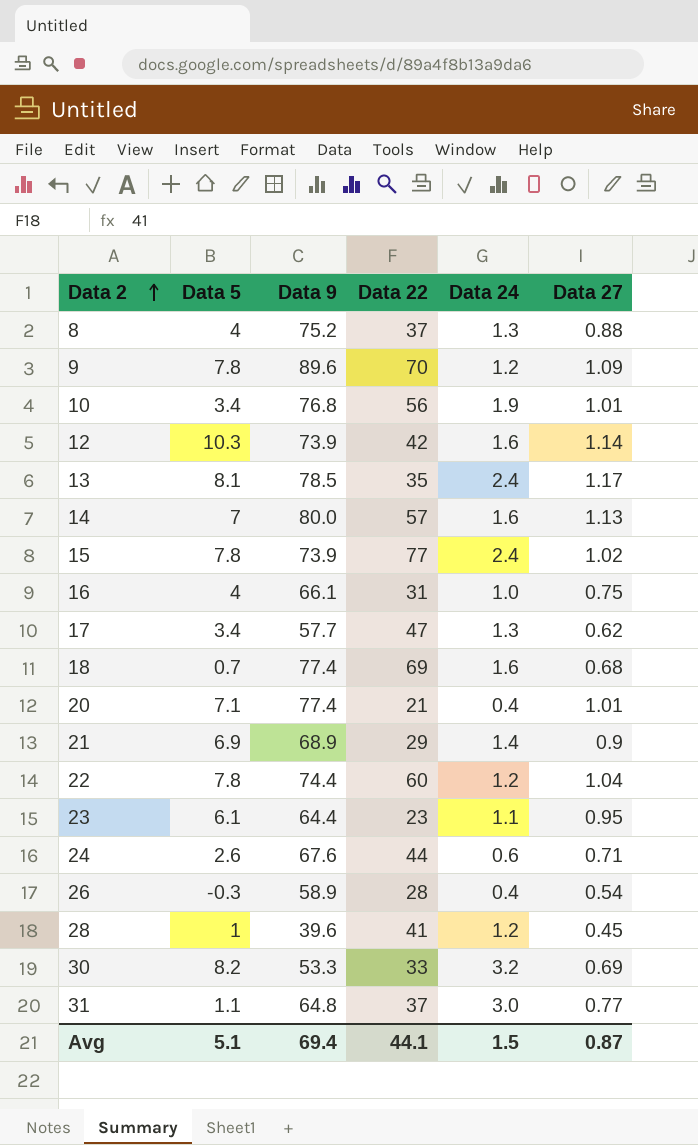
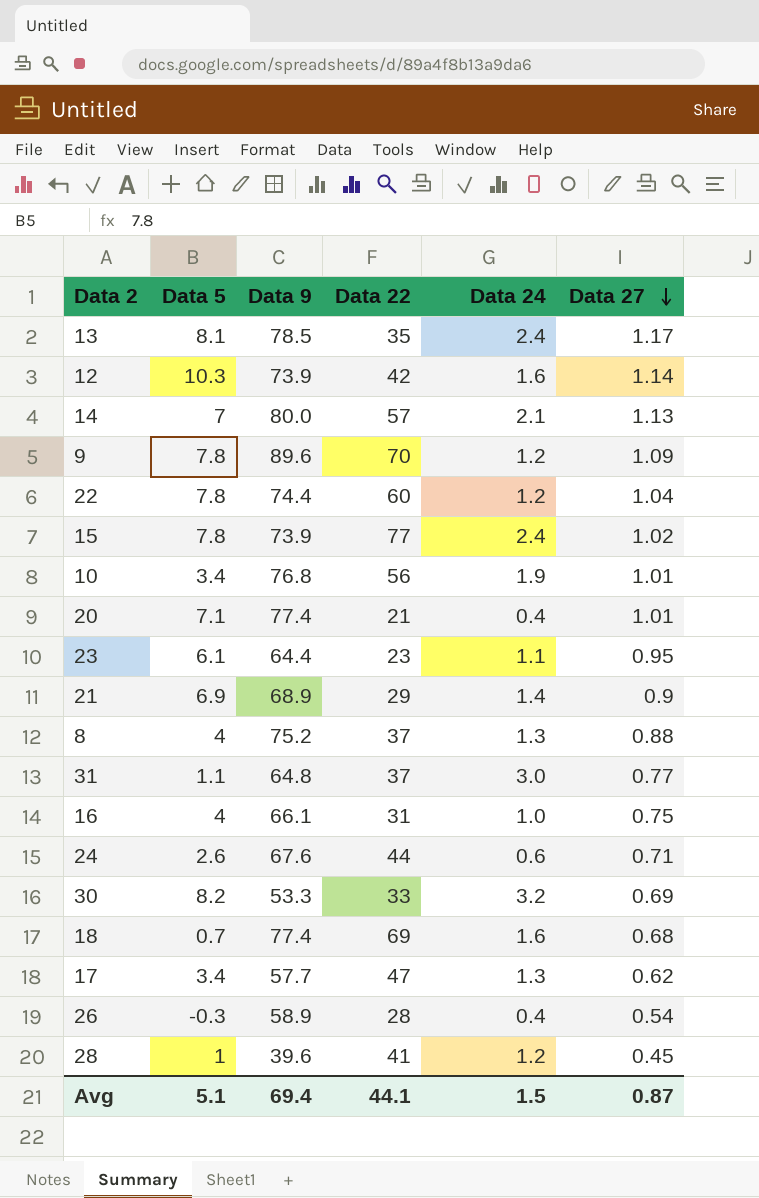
row order: Data 2 ascending -> Data 27 descending
14 | Data 24: 1.6 -> 2.1

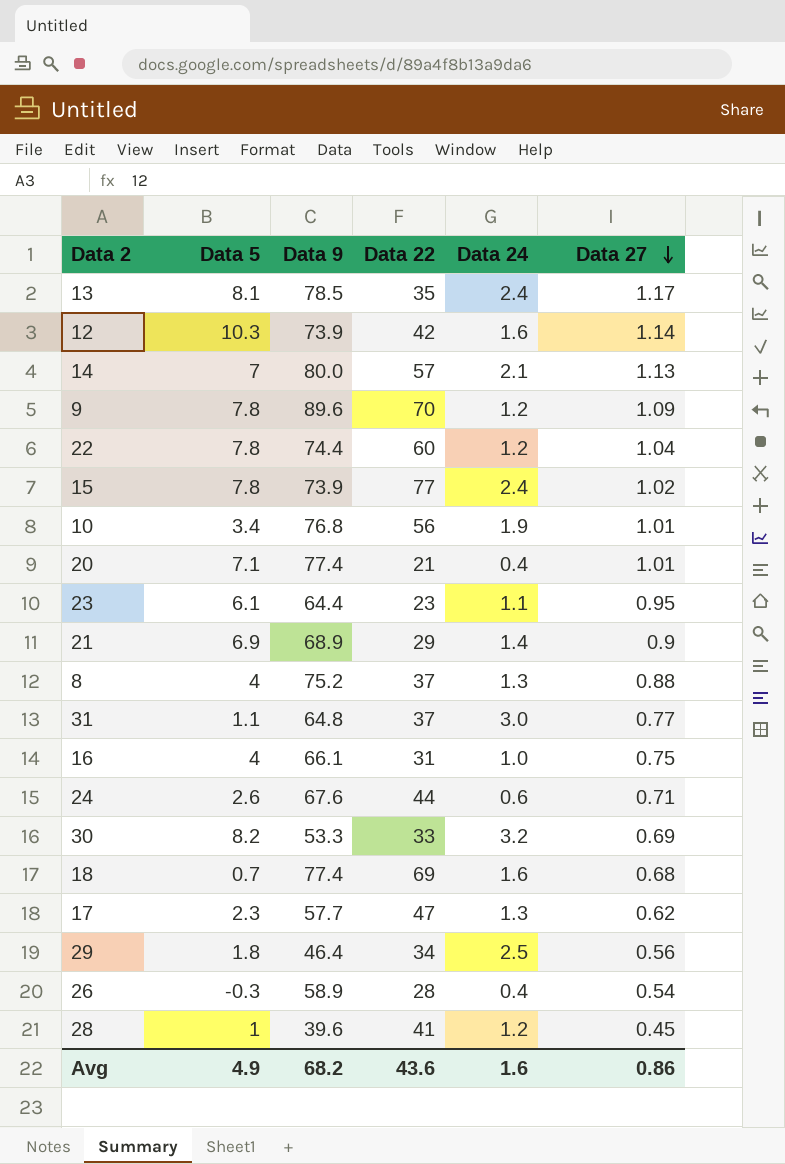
17 | Data 5: 3.4 -> 2.3
row 29: none -> 1.8 | 46.4 | 34 | 2.5 | 0.56
Avg | Data 5: 5.1 -> 4.9
Avg | Data 9: 69.4 -> 68.2
Avg | Data 22: 44.1 -> 43.6
Avg | Data 24: 1.5 -> 1.6
Avg | Data 27: 0.87 -> 0.86

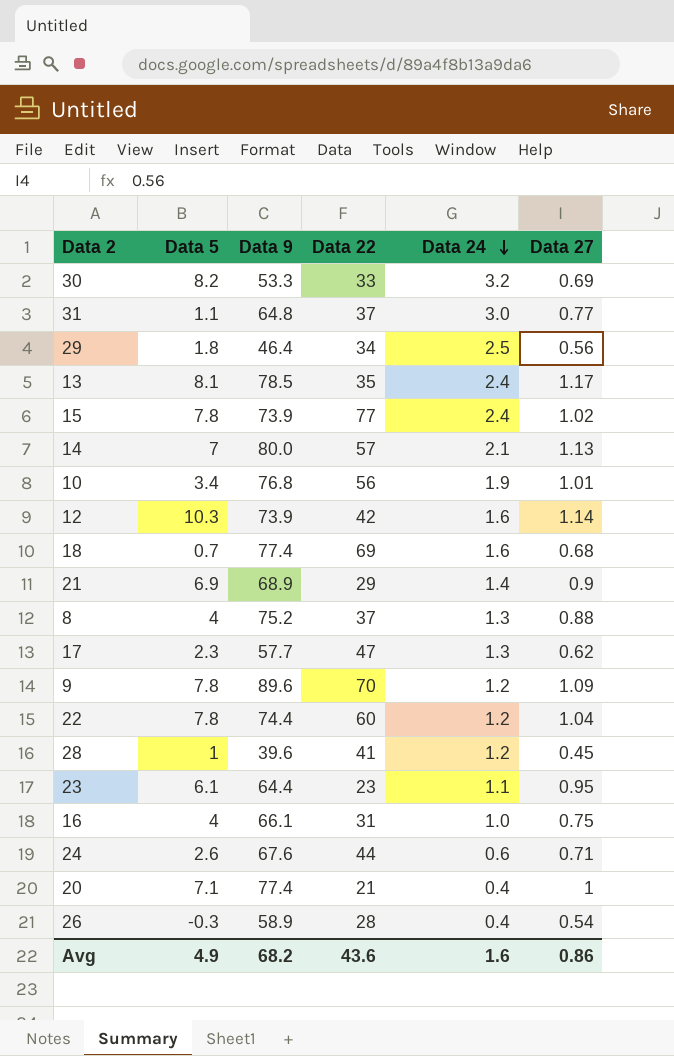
row order: Data 27 descending -> Data 24 descending
20 | Data 27: 1.01 -> 1

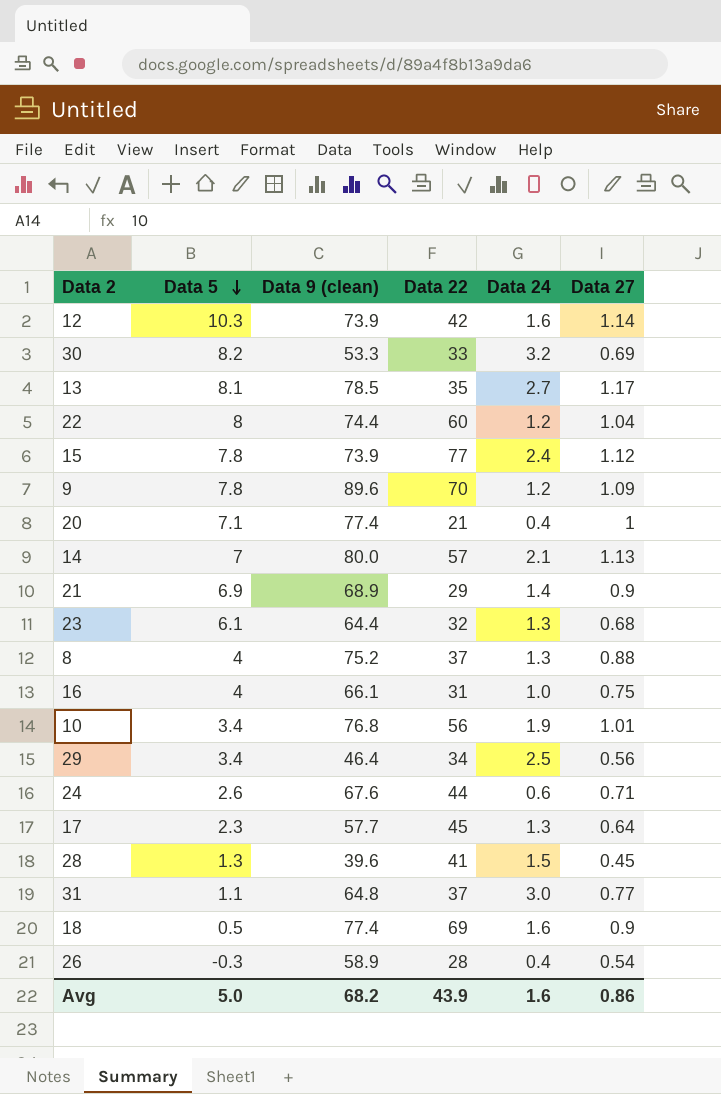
row order: Data 24 descending -> Data 5 descending
column name: Data 9 -> Data 9 (clean)
13 | Data 24: 2.4 -> 2.7
22 | Data 5: 7.8 -> 8
15 | Data 27: 1.02 -> 1.12
23 | Data 22: 23 -> 32
23 | Data 24: 1.1 -> 1.3
23 | Data 27: 0.95 -> 0.68
29 | Data 5: 1.8 -> 3.4
17 | Data 22: 47 -> 45
17 | Data 27: 0.62 -> 0.64
28 | Data 5: 1 -> 1.3
28 | Data 24: 1.2 -> 1.5
18 | Data 5: 0.7 -> 0.5
18 | Data 27: 0.68 -> 0.9
Avg | Data 5: 4.9 -> 5.0
Avg | Data 22: 43.6 -> 43.9

